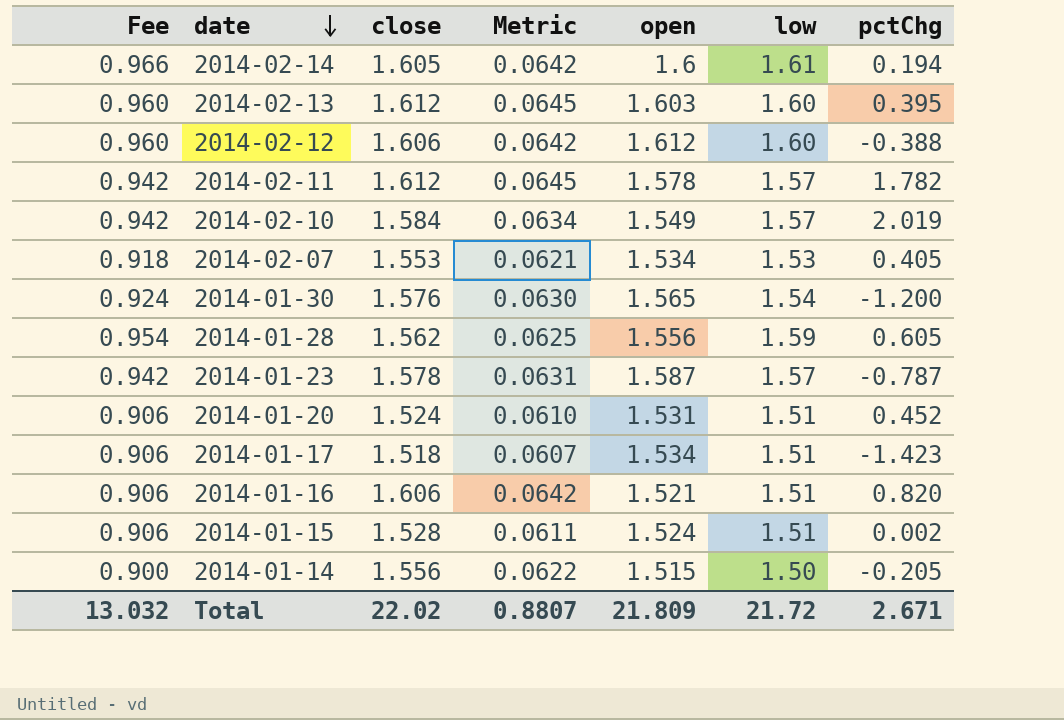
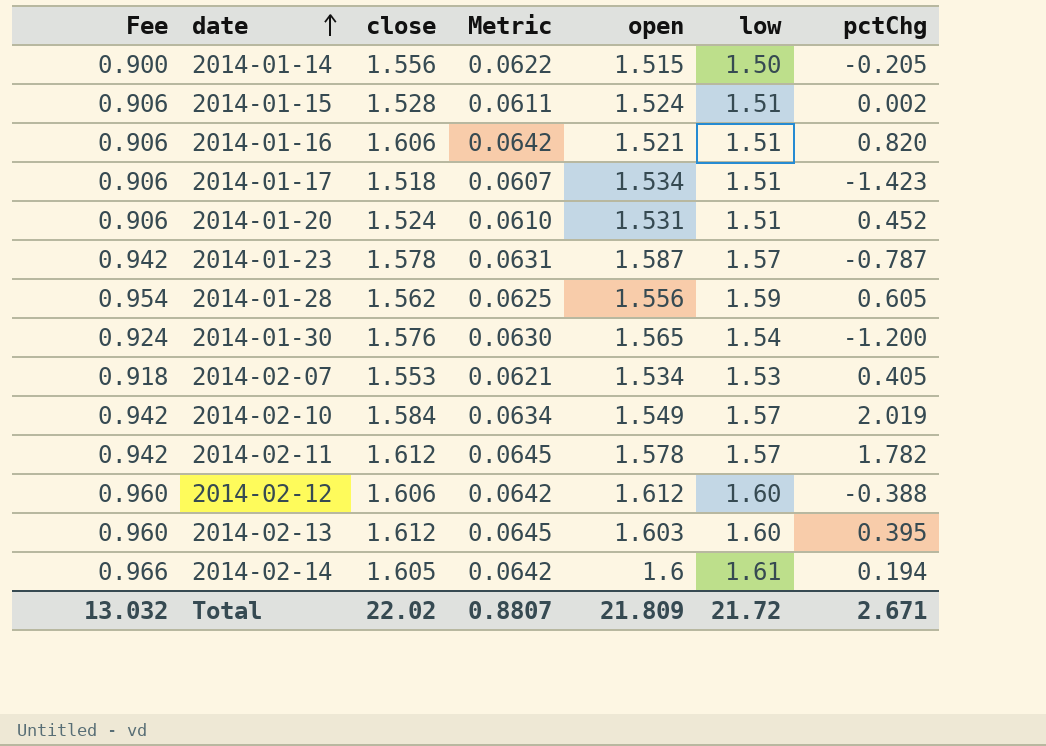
row order: date descending -> date ascending

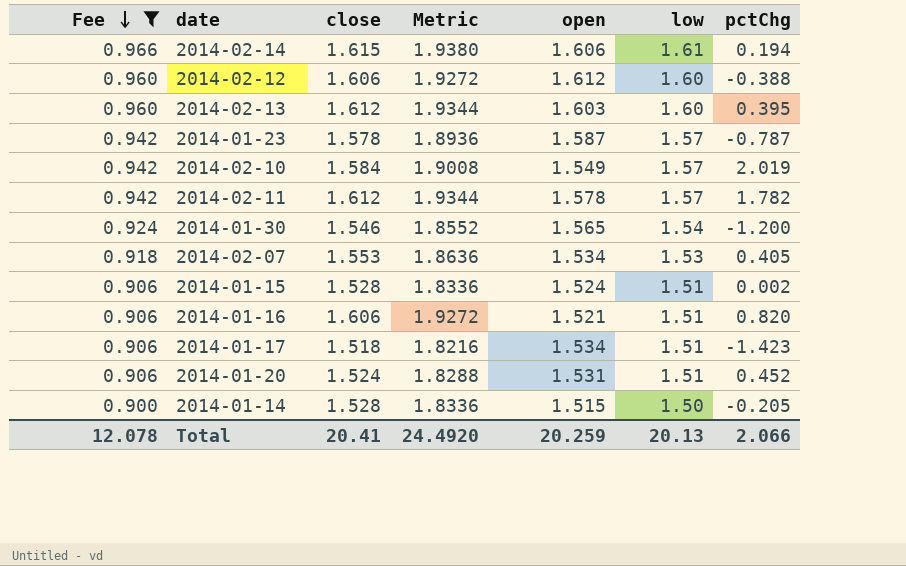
filter: none -> Fee != 0.954
row order: date ascending -> Fee descending
column Metric | formula: [close] * 0.04 -> [close] * 1.2
2014-02-14 | close: 1.605 -> 1.615
2014-02-14 | open: 1.6 -> 1.606
2014-01-30 | close: 1.576 -> 1.546
2014-01-14 | close: 1.556 -> 1.528
Total | Fee: 13.032 -> 12.078
Total | close: 22.02 -> 20.41
Total | Metric: 0.8807 -> 24.4920
Total | open: 21.809 -> 20.259
Total | low: 21.72 -> 20.13
Total | pctChg: 2.671 -> 2.066

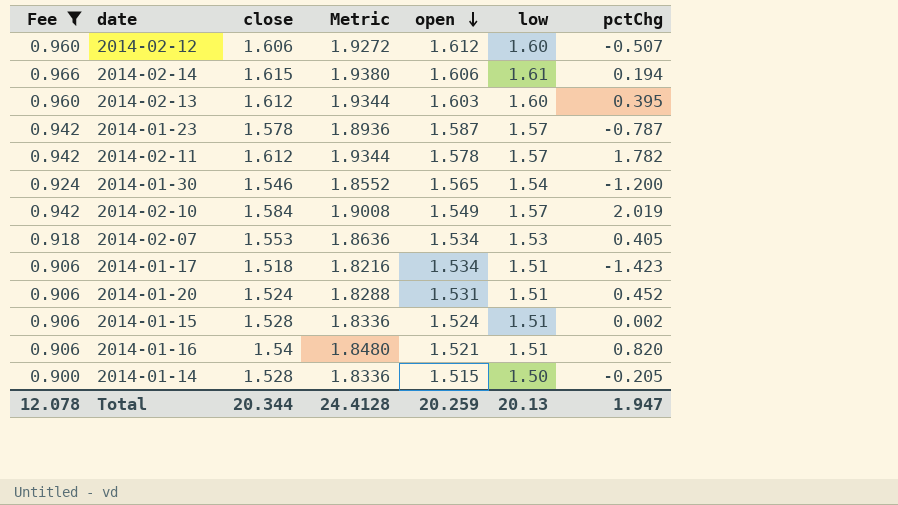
row order: Fee descending -> open descending
2014-02-12 | pctChg: -0.388 -> -0.507
2014-01-16 | close: 1.606 -> 1.54
2014-01-16 | Metric: 1.9272 -> 1.8480
Total | close: 20.41 -> 20.344
Total | Metric: 24.4920 -> 24.4128
Total | pctChg: 2.066 -> 1.947

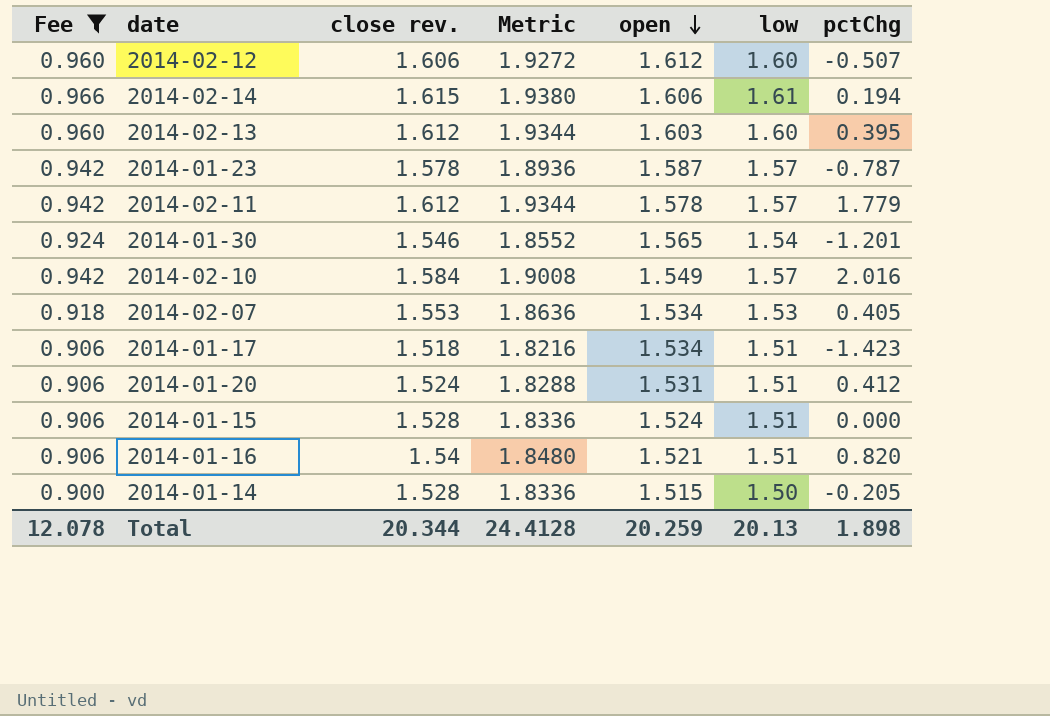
column name: close -> close rev.
2014-02-11 | pctChg: 1.782 -> 1.779
2014-01-30 | pctChg: -1.200 -> -1.201
2014-02-10 | pctChg: 2.019 -> 2.016
2014-01-20 | pctChg: 0.452 -> 0.412
2014-01-15 | pctChg: 0.002 -> 0.000
Total | pctChg: 1.947 -> 1.898

